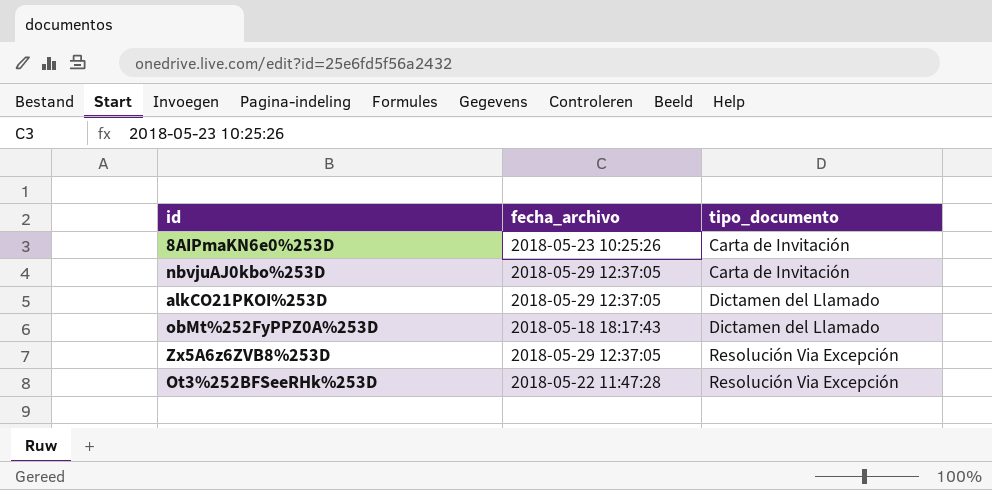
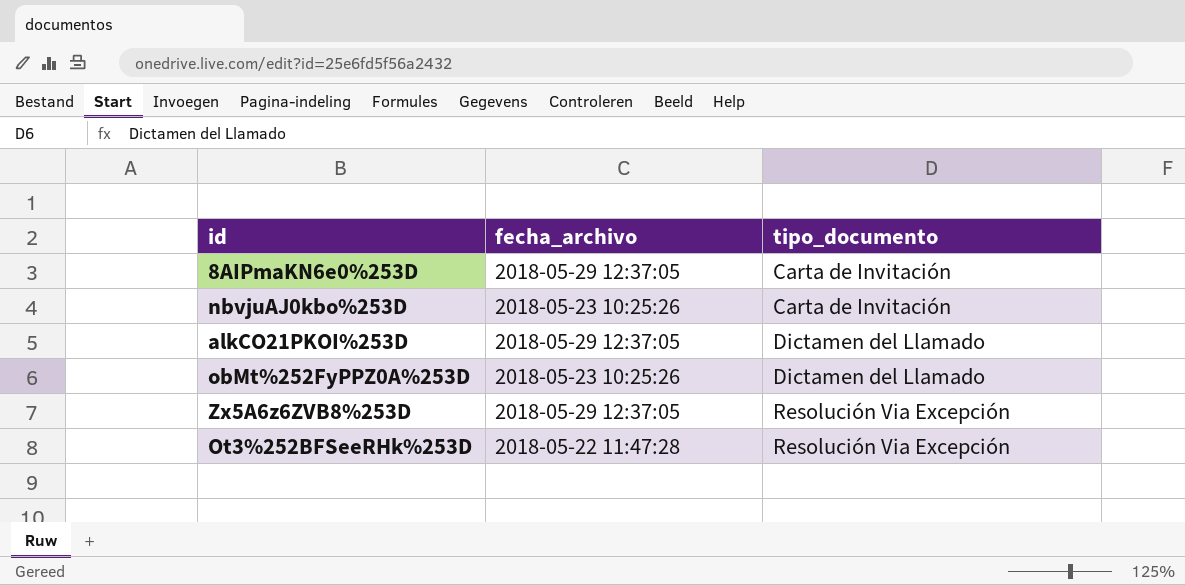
8AIPmaKN6e0%253D | fecha_archivo: 2018-05-23 10:25:26 -> 2018-05-29 12:37:05
nbvjuAJ0kbo%253D | fecha_archivo: 2018-05-29 12:37:05 -> 2018-05-23 10:25:26
obMt%252FyPPZ0A%253D | fecha_archivo: 2018-05-18 18:17:43 -> 2018-05-23 10:25:26

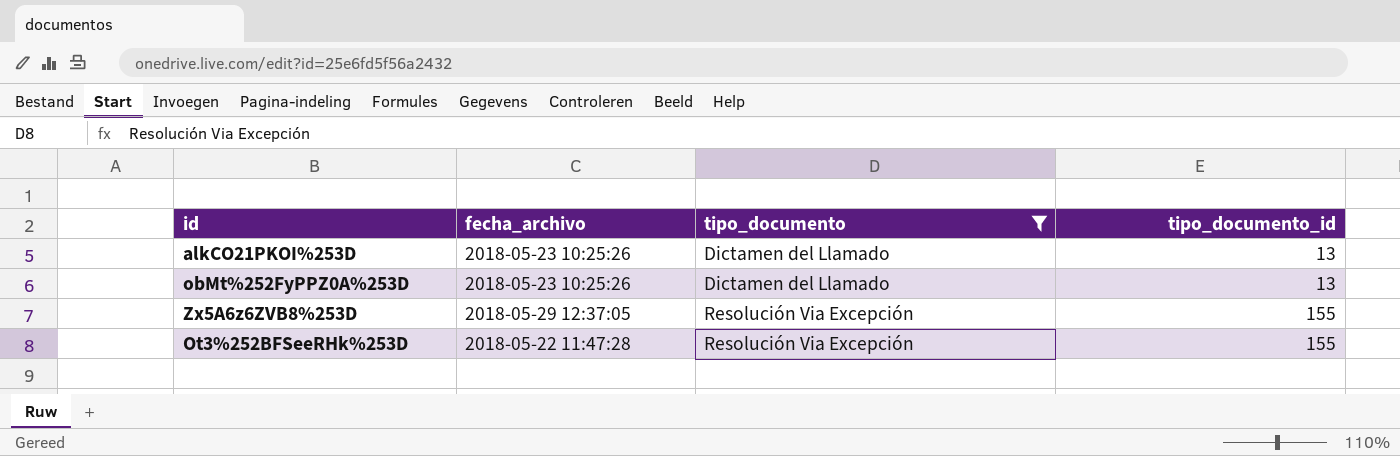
filter: none -> tipo_documento != Carta de Invitación
column tipo_documento_id | position: none -> 4
alkCO21PKOI%253D | fecha_archivo: 2018-05-29 12:37:05 -> 2018-05-23 10:25:26

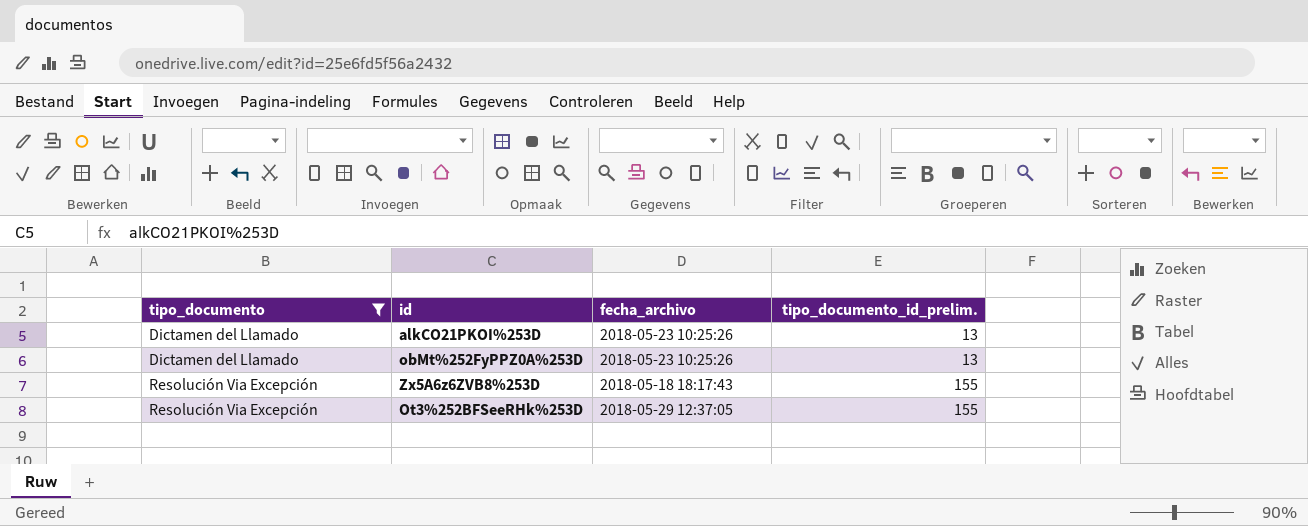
column tipo_documento | position: 3 -> 1
column name: tipo_documento_id -> tipo_documento_id_prelim.
Zx5A6z6ZVB8%253D | fecha_archivo: 2018-05-29 12:37:05 -> 2018-05-18 18:17:43
Ot3%252BFSeeRHk%253D | fecha_archivo: 2018-05-22 11:47:28 -> 2018-05-29 12:37:05

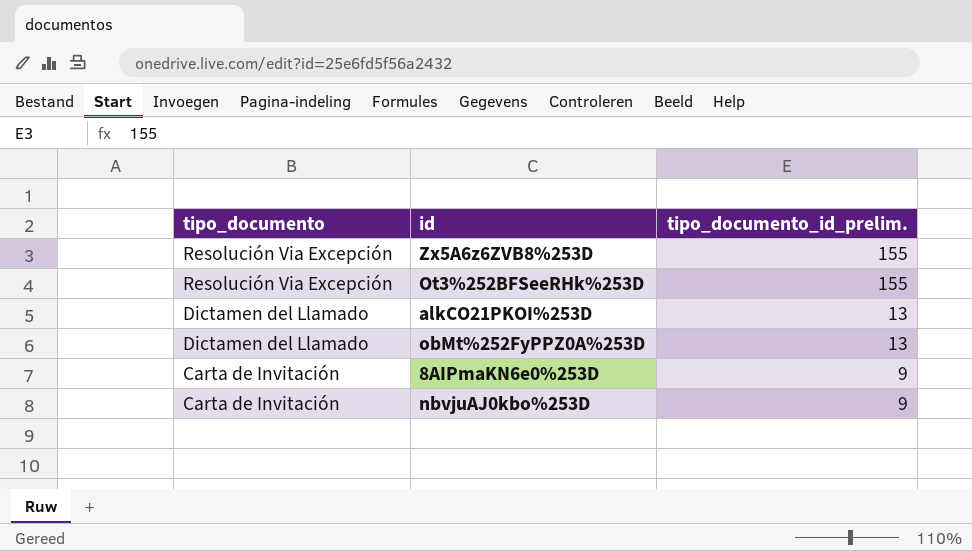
filter: tipo_documento != Carta de Invitación -> none
row order: tipo_documento ascending -> tipo_documento descending
column fecha_archivo | position: 3 -> none

